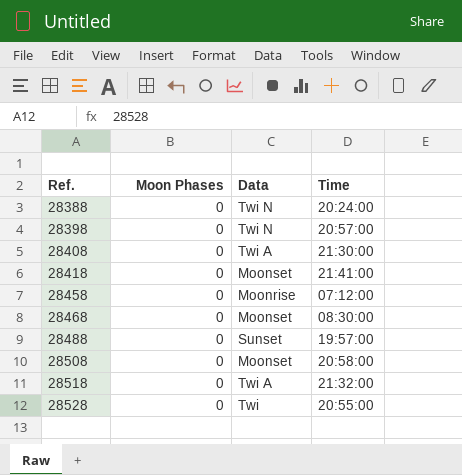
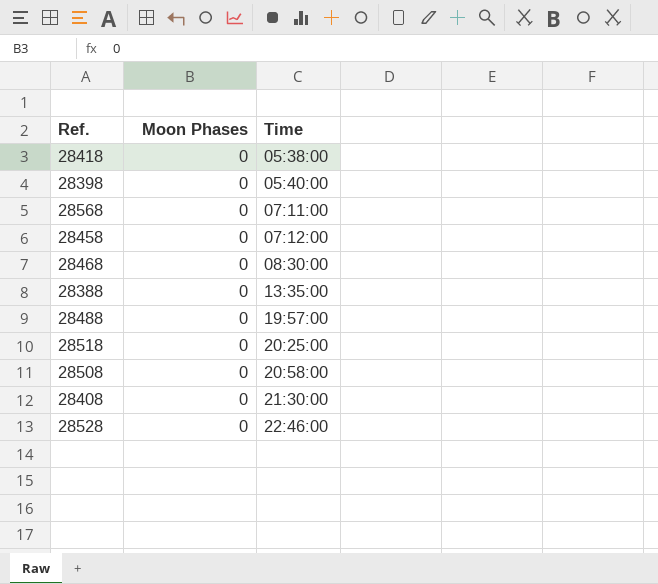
row order: Ref. ascending -> Time ascending
column Data | position: 3 -> none
28418 | Time: 21:41:00 -> 05:38:00
28398 | Time: 20:57:00 -> 05:40:00
row 28568: none -> 0 | 07:11:00
28388 | Time: 20:24:00 -> 13:35:00
28518 | Time: 21:32:00 -> 20:25:00
28528 | Time: 20:55:00 -> 22:46:00

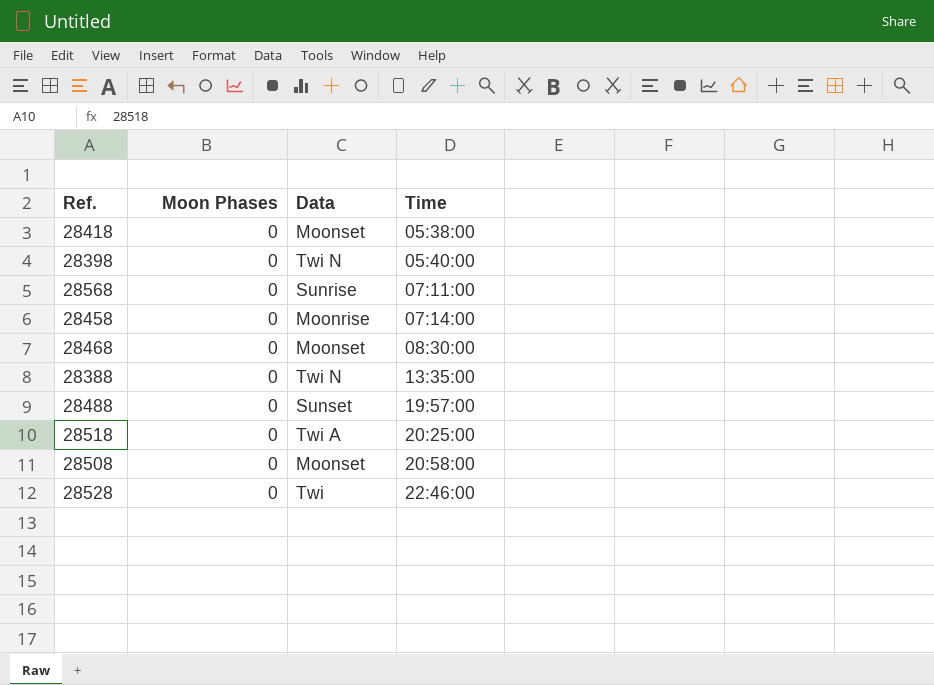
column Data | position: none -> 3
row 28408: 0 | 21:30:00 -> none
28458 | Time: 07:12:00 -> 07:14:00

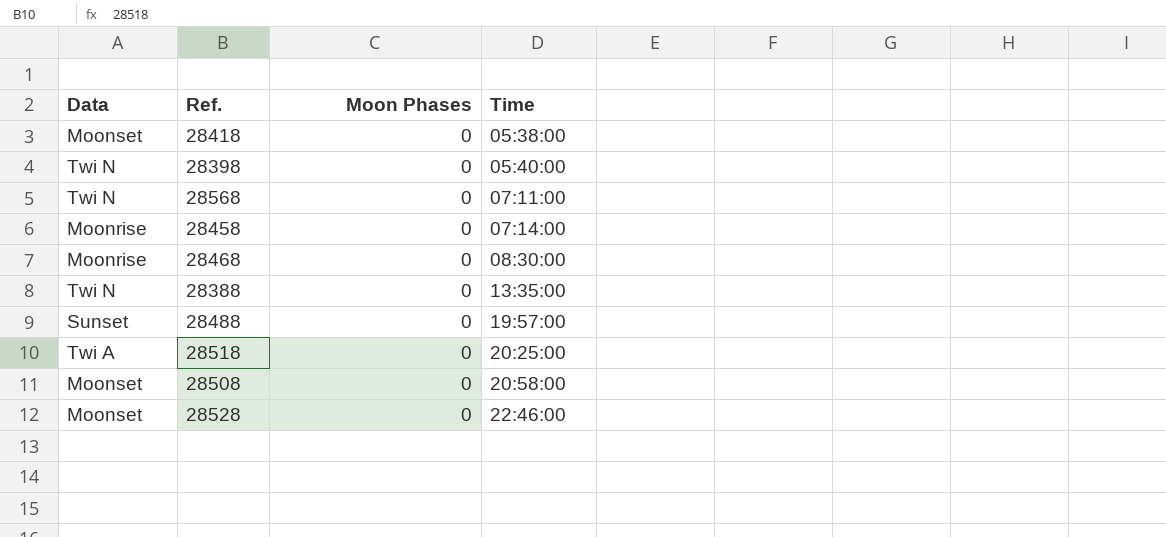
column Data | position: 3 -> 1
28568 | Data: Sunrise -> Twi N
28468 | Data: Moonset -> Moonrise
28528 | Data: Twi -> Moonset

